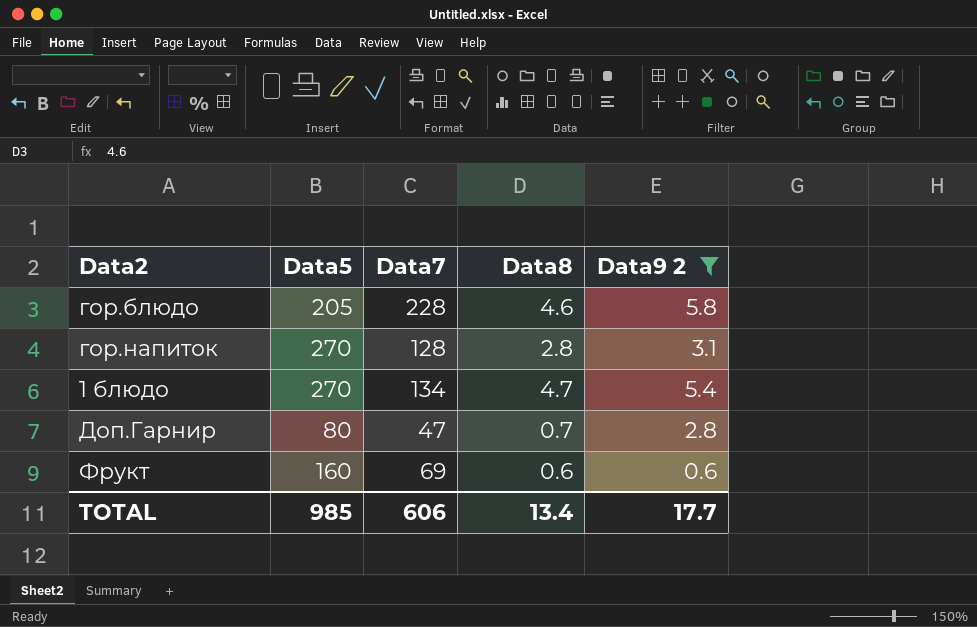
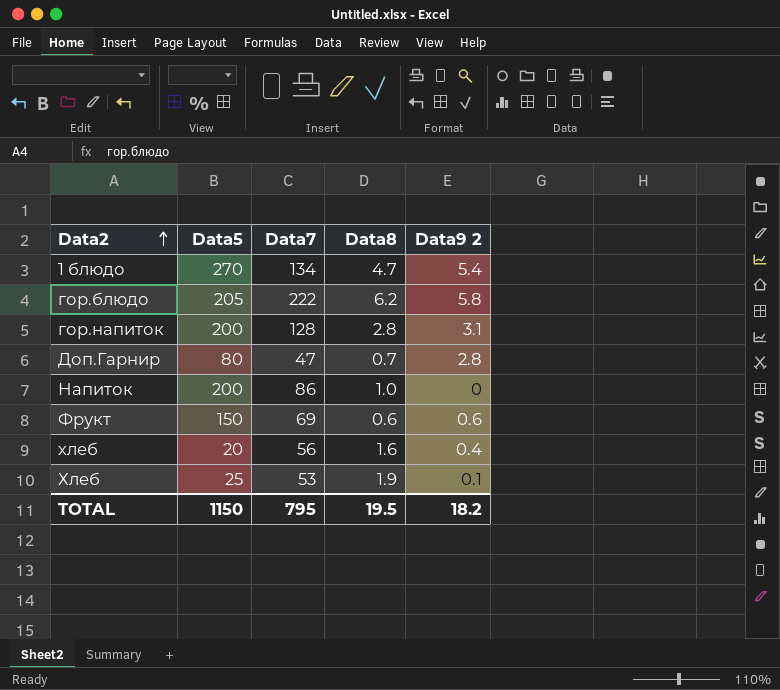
filter: Data9 2 >= 0.6 -> none
row order: none -> Data2 ascending
гор.блюдо | Data7: 228 -> 222
гор.блюдо | Data8: 4.6 -> 6.2
гор.напиток | Data5: 270 -> 200
Фрукт | Data5: 160 -> 150
TOTAL | Data5: 985 -> 1150
TOTAL | Data7: 606 -> 795
TOTAL | Data8: 13.4 -> 19.5
TOTAL | Data9 2: 17.7 -> 18.2

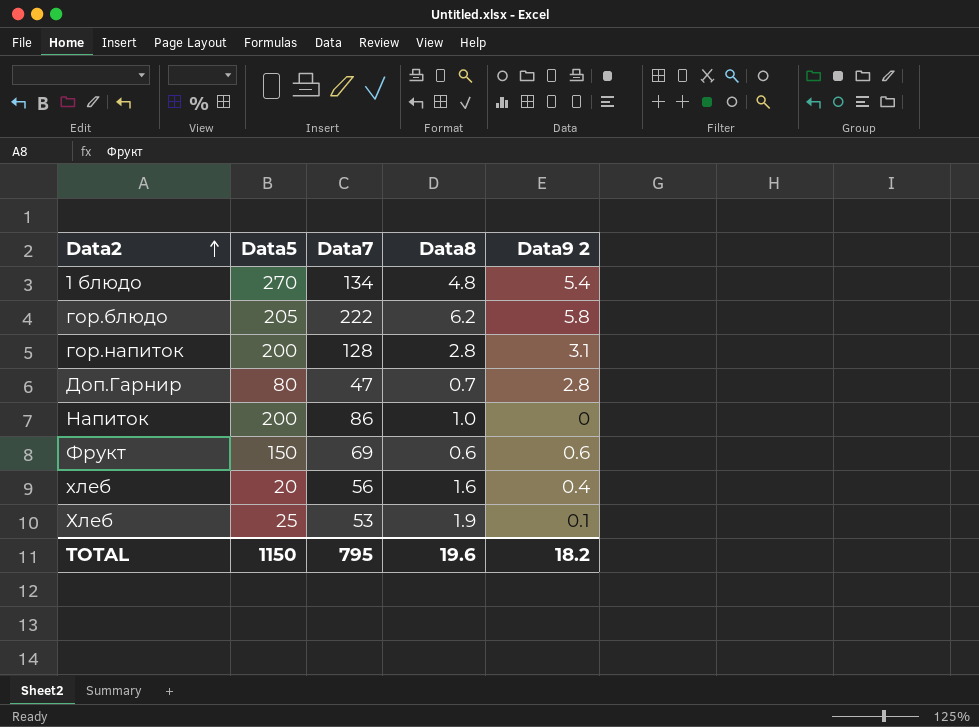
1 блюдо | Data8: 4.7 -> 4.8
TOTAL | Data8: 19.5 -> 19.6

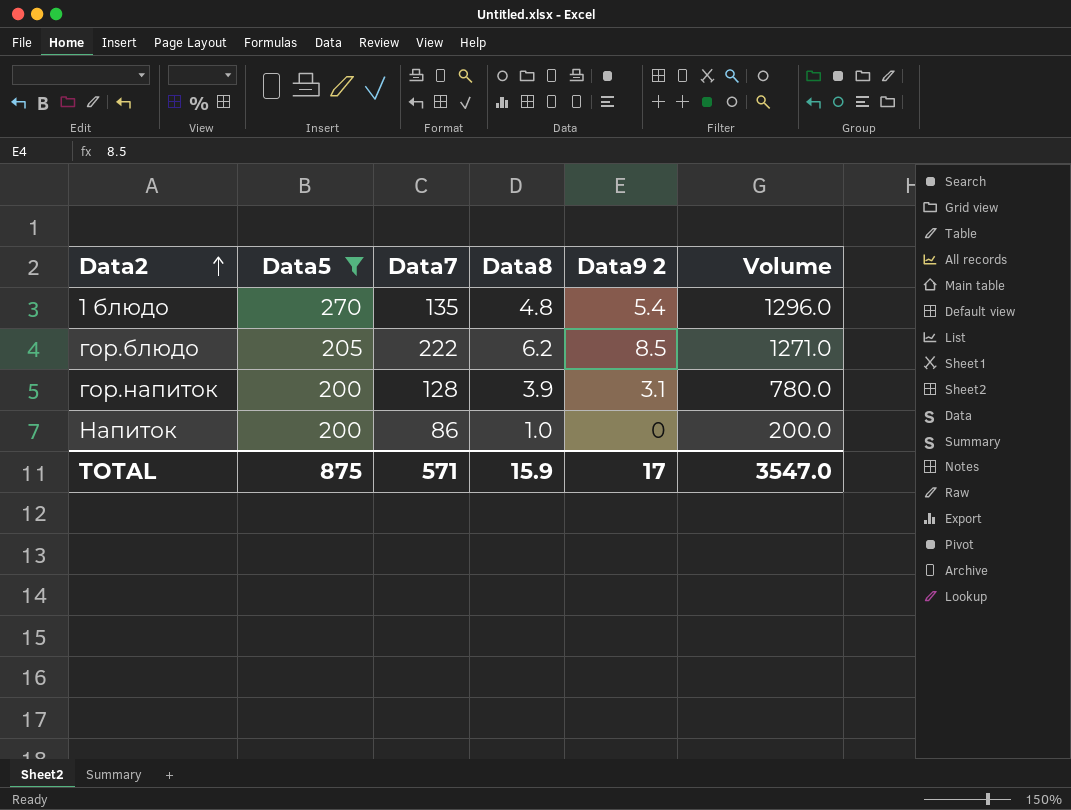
filter: none -> Data5 >= 200
column Volume | formula: none -> [Data5] * [Data8]
1 блюдо | Data7: 134 -> 135
гор.блюдо | Data9 2: 5.8 -> 8.5
гор.напиток | Data8: 2.8 -> 3.9
TOTAL | Data5: 1150 -> 875
TOTAL | Data7: 795 -> 571
TOTAL | Data8: 19.6 -> 15.9
TOTAL | Data9 2: 18.2 -> 17

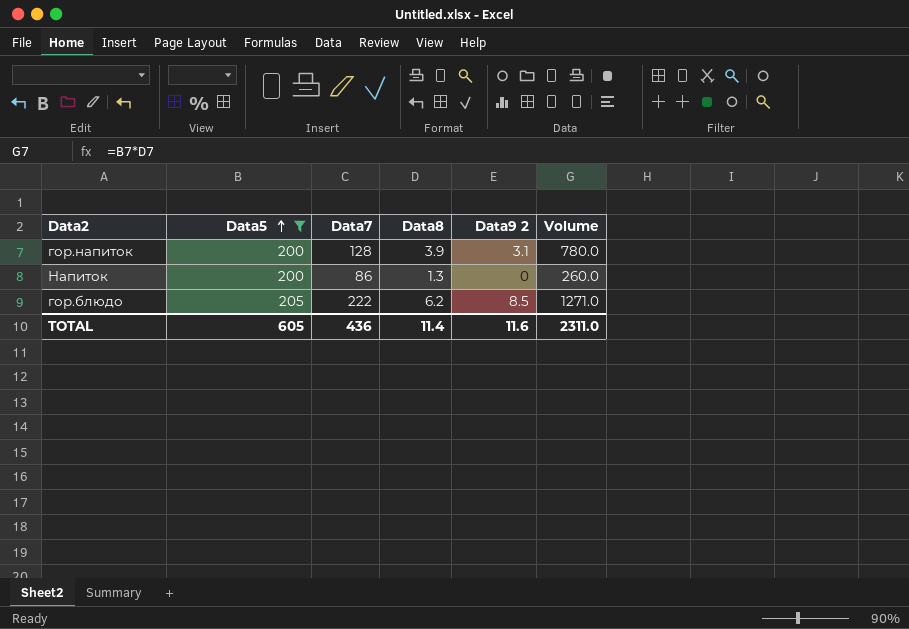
row order: Data2 ascending -> Data5 ascending
row 1 блюдо: 270 | 135 | 4.8 | 5.4 | 1296.0 -> none
Напиток | Data8: 1.0 -> 1.3
Напиток | Volume: 200.0 -> 260.0
TOTAL | Data5: 875 -> 605
TOTAL | Data7: 571 -> 436
TOTAL | Data8: 15.9 -> 11.4
TOTAL | Data9 2: 17 -> 11.6
TOTAL | Volume: 3547.0 -> 2311.0

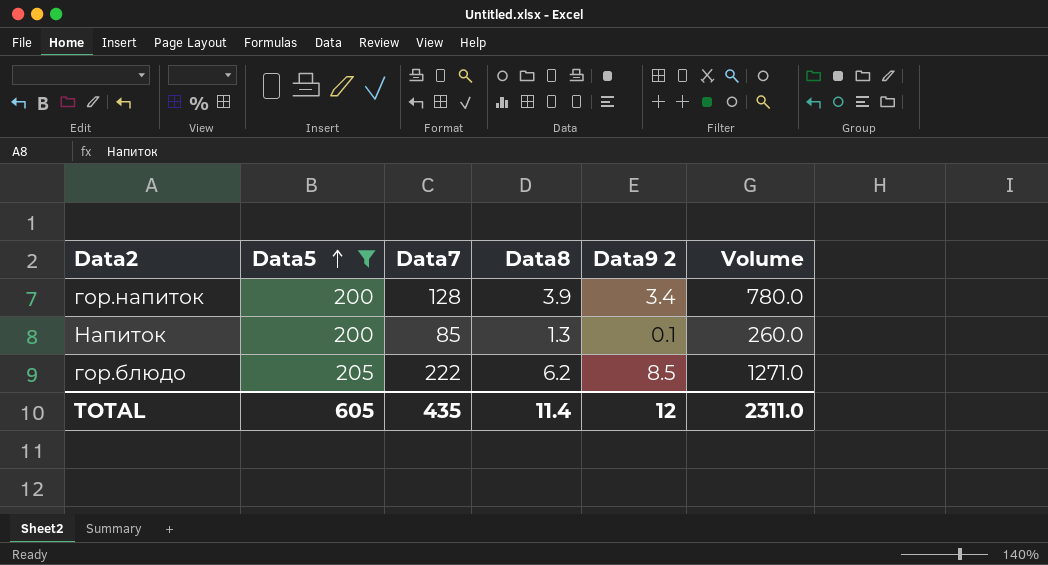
гор.напиток | Data9 2: 3.1 -> 3.4
Напиток | Data7: 86 -> 85
Напиток | Data9 2: 0 -> 0.1
TOTAL | Data7: 436 -> 435
TOTAL | Data9 2: 11.6 -> 12

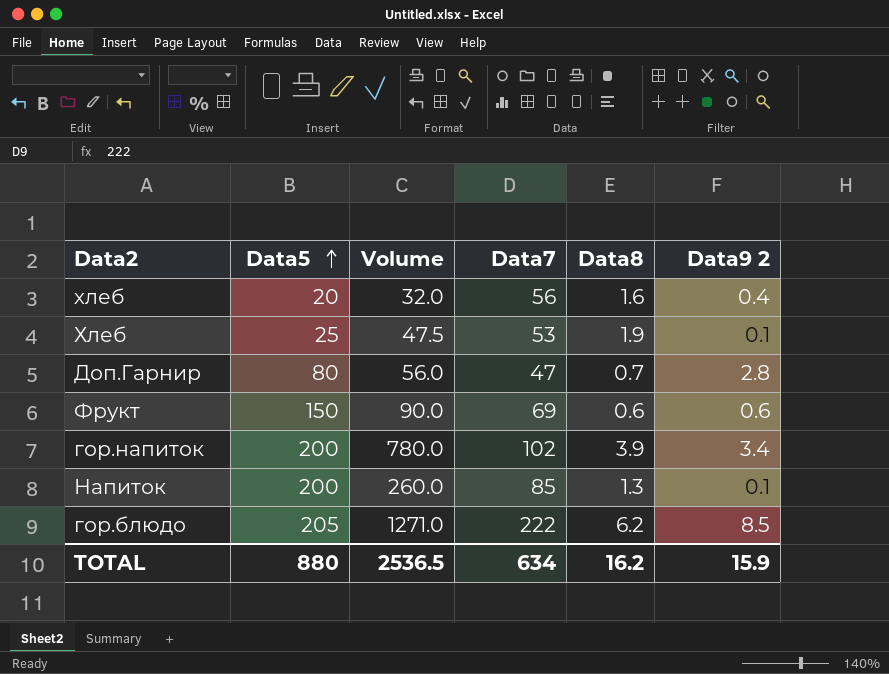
filter: Data5 >= 200 -> none
column Volume | position: 6 -> 3
гор.напиток | Data7: 128 -> 102
TOTAL | Data5: 605 -> 880
TOTAL | Volume: 2311.0 -> 2536.5
TOTAL | Data7: 435 -> 634
TOTAL | Data8: 11.4 -> 16.2
TOTAL | Data9 2: 12 -> 15.9

